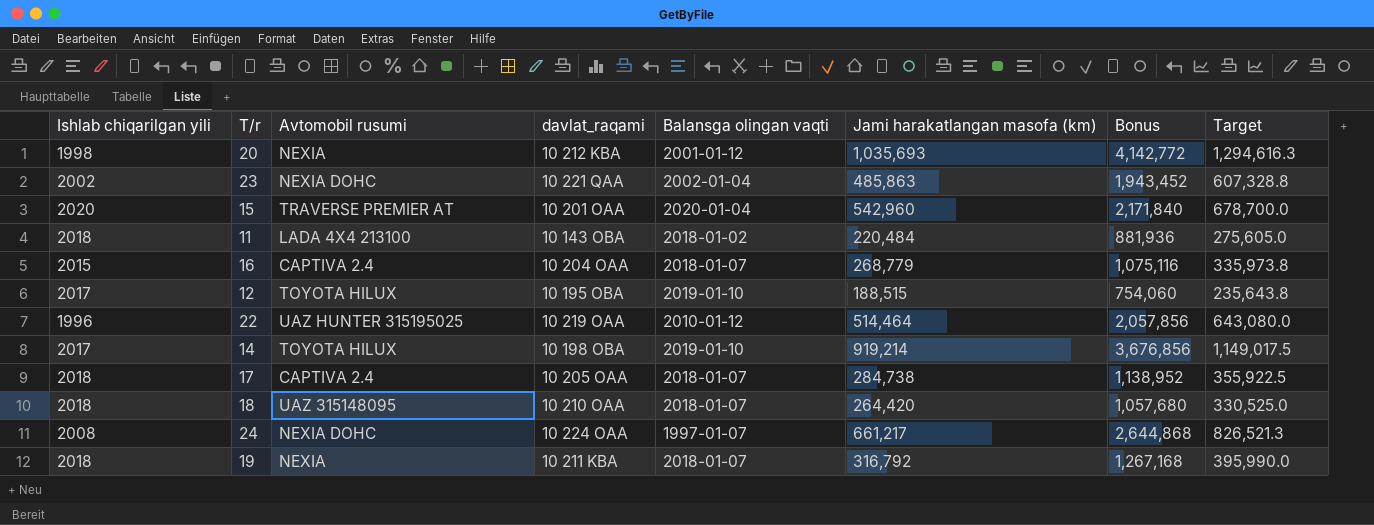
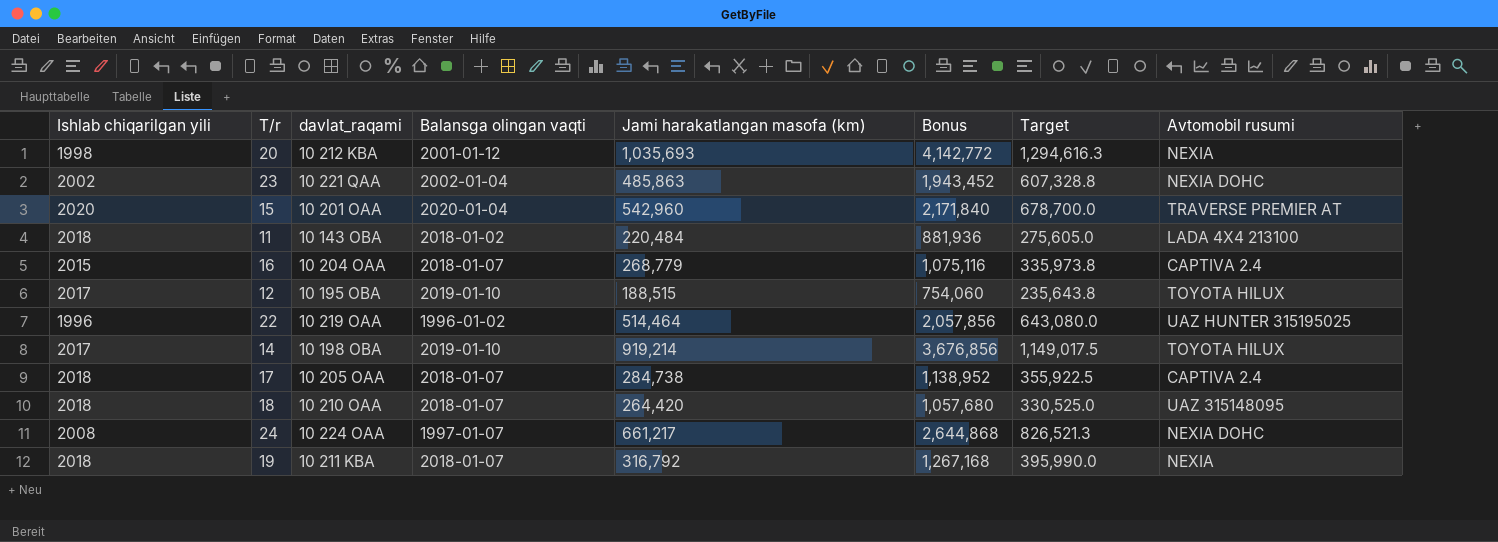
column Avtomobil rusumi | position: 3 -> 8
22 | Balansga olingan vaqti: 2010-01-12 -> 1996-01-02

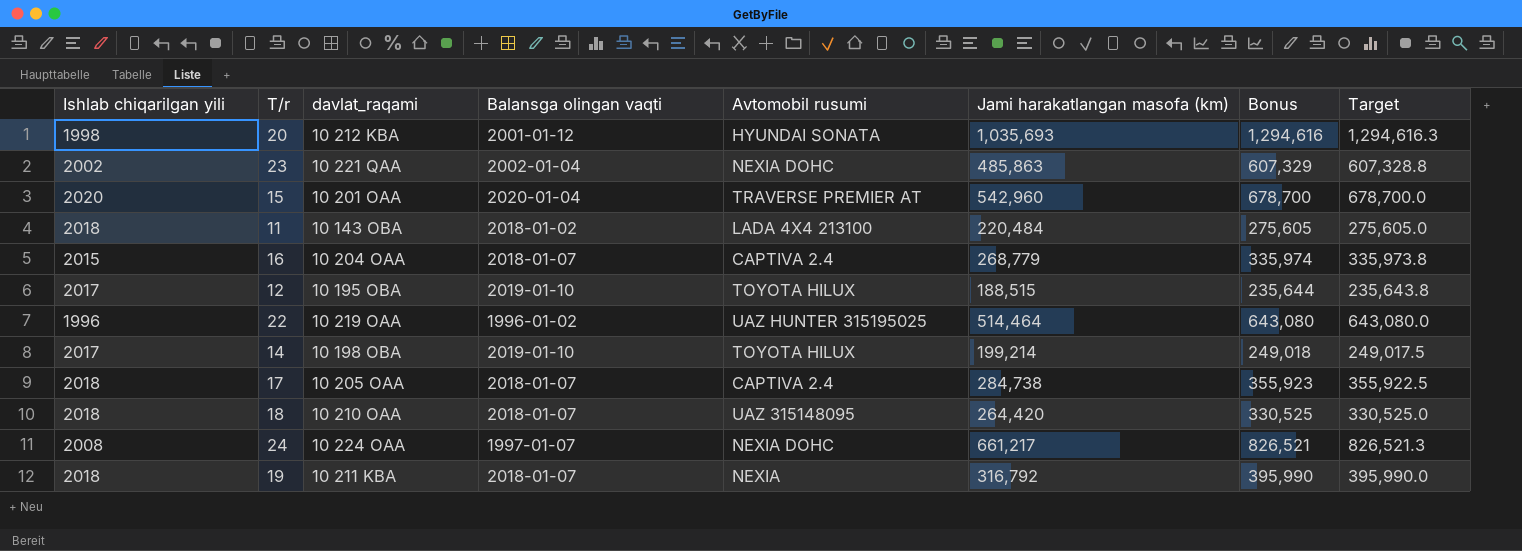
column Avtomobil rusumi | position: 8 -> 5
column Bonus | formula: [Jami harakatlangan masofa (km)] * 4 -> [Jami harakatlangan masofa (km)] * 1.25
20 | Avtomobil rusumi: NEXIA -> HYUNDAI SONATA
14 | Jami harakatlangan masofa (km): 919,214 -> 199,214
14 | Target: 1,149,017.5 -> 249,017.5

